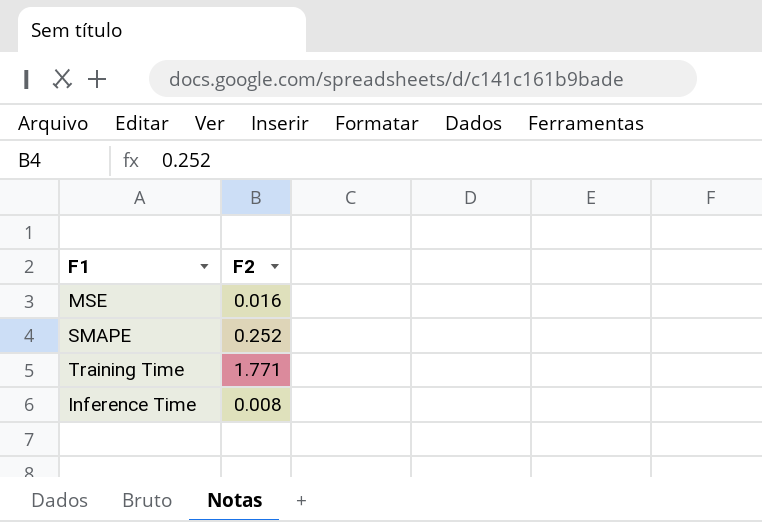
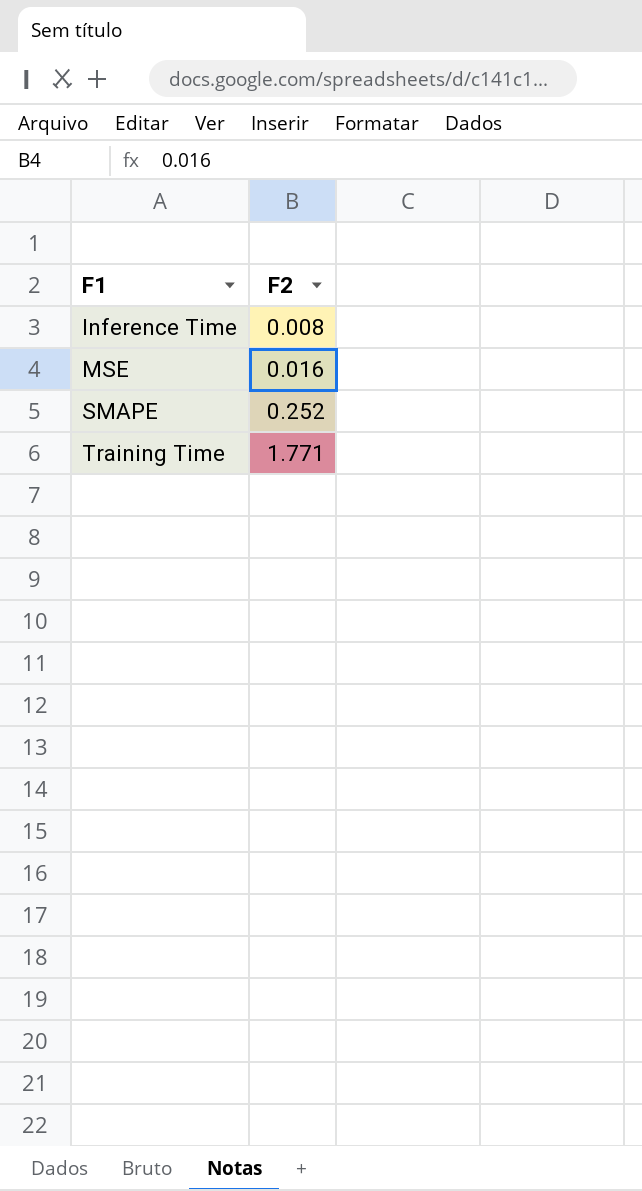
row order: none -> F1 ascending

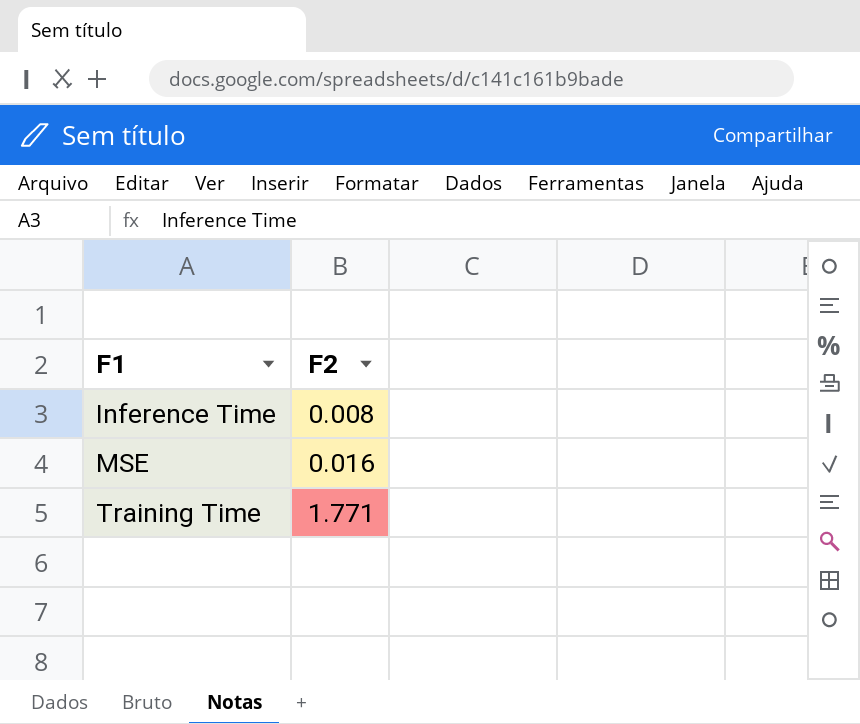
row SMAPE: 0.252 -> none

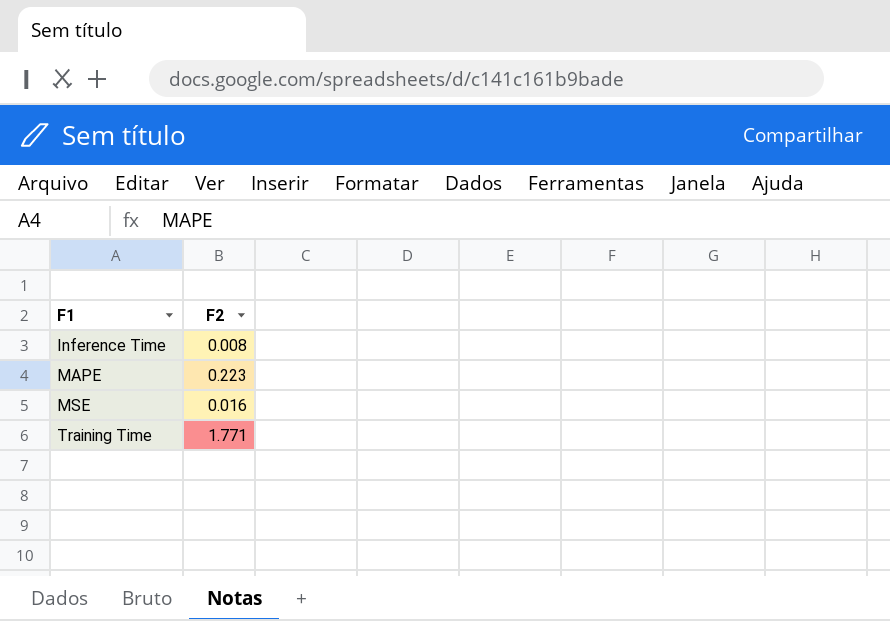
row MAPE: none -> 0.223

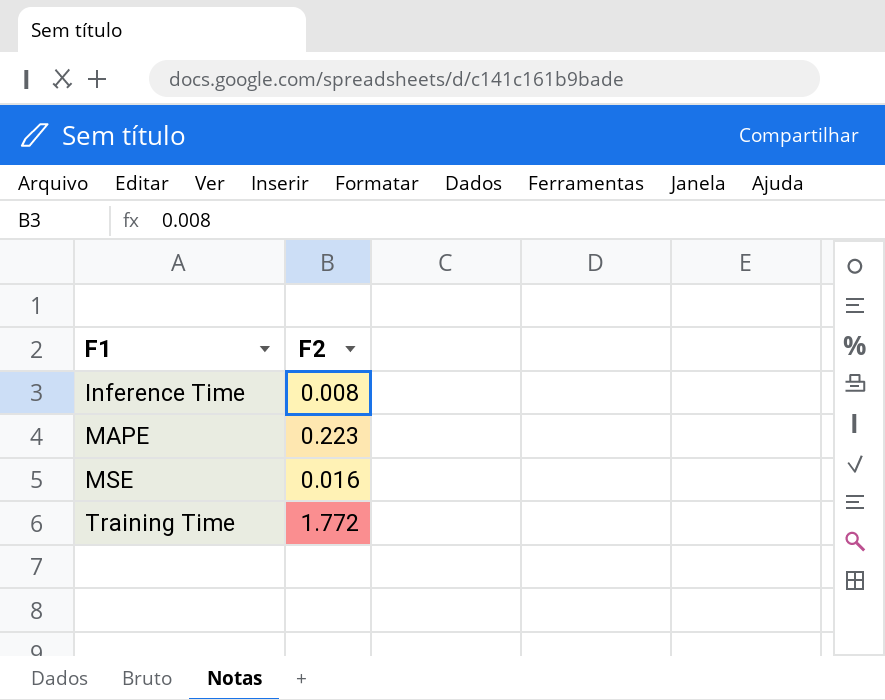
Training Time | F2: 1.771 -> 1.772

